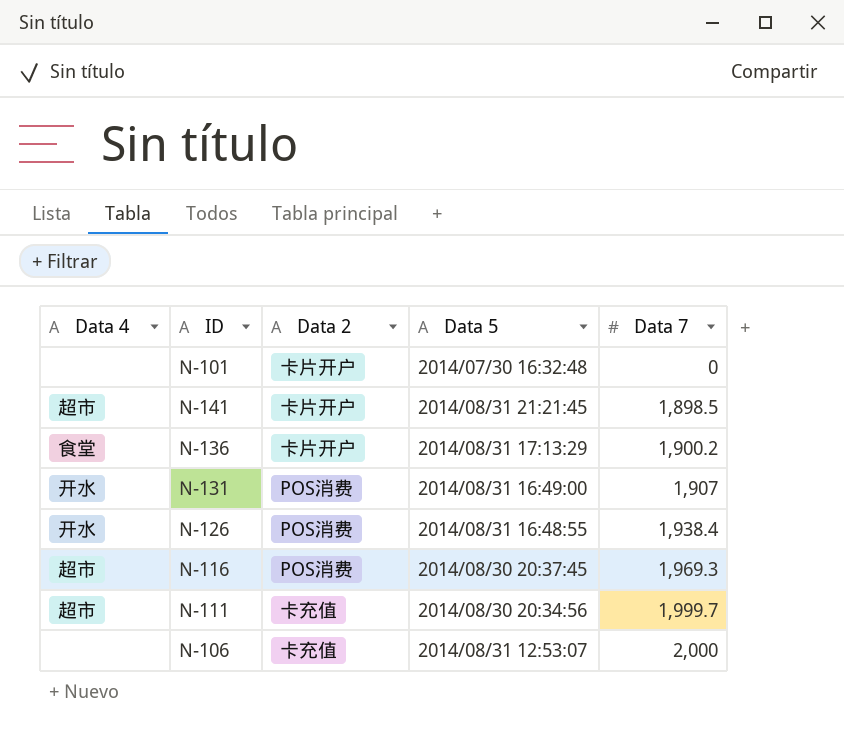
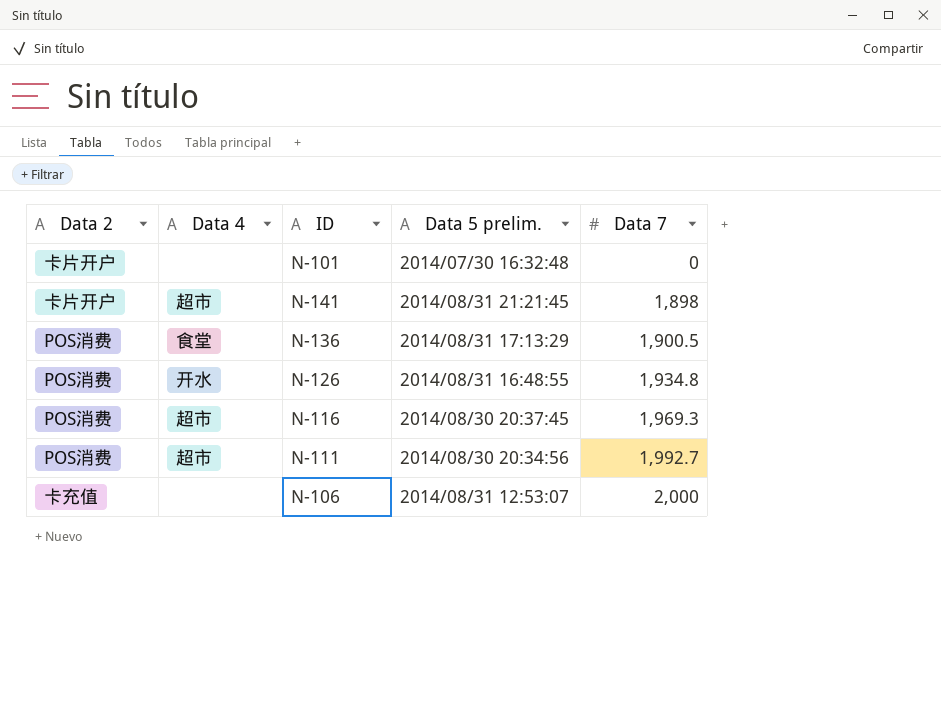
column Data 2 | position: 3 -> 1
column name: Data 5 -> Data 5 prelim.
row N-131: 开水 | POS消费 | 2014/08/31 16:49:00 | 1,907 -> none
N-141 | Data 7: 1,898.5 -> 1,898
N-136 | Data 2: 卡片开户 -> POS消费
N-136 | Data 7: 1,900.2 -> 1,900.5
N-126 | Data 7: 1,938.4 -> 1,934.8
N-111 | Data 2: 卡充值 -> POS消费
N-111 | Data 7: 1,999.7 -> 1,992.7

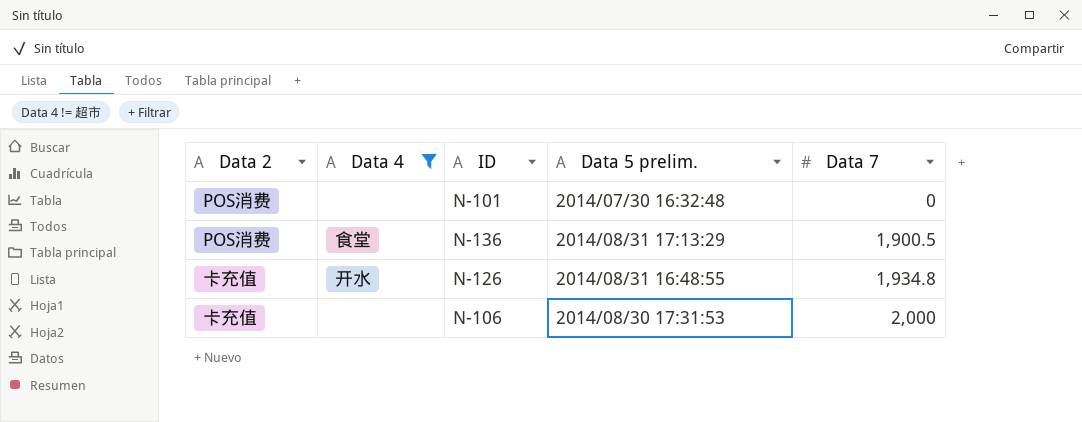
filter: none -> Data 4 != 超市
N-101 | Data 2: 卡片开户 -> POS消费
N-126 | Data 2: POS消费 -> 卡充值
N-106 | Data 5 prelim.: 2014/08/31 12:53:07 -> 2014/08/30 17:31:53

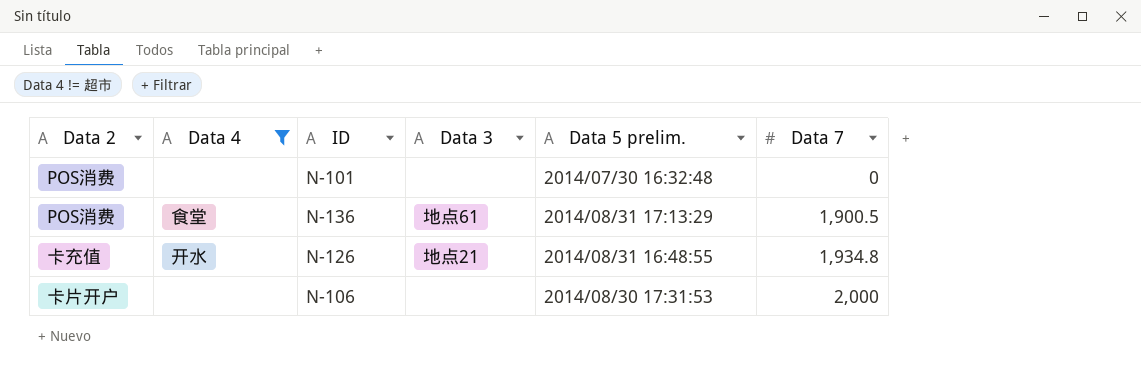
column Data 3 | position: none -> 4
N-106 | Data 2: 卡充值 -> 卡片开户

